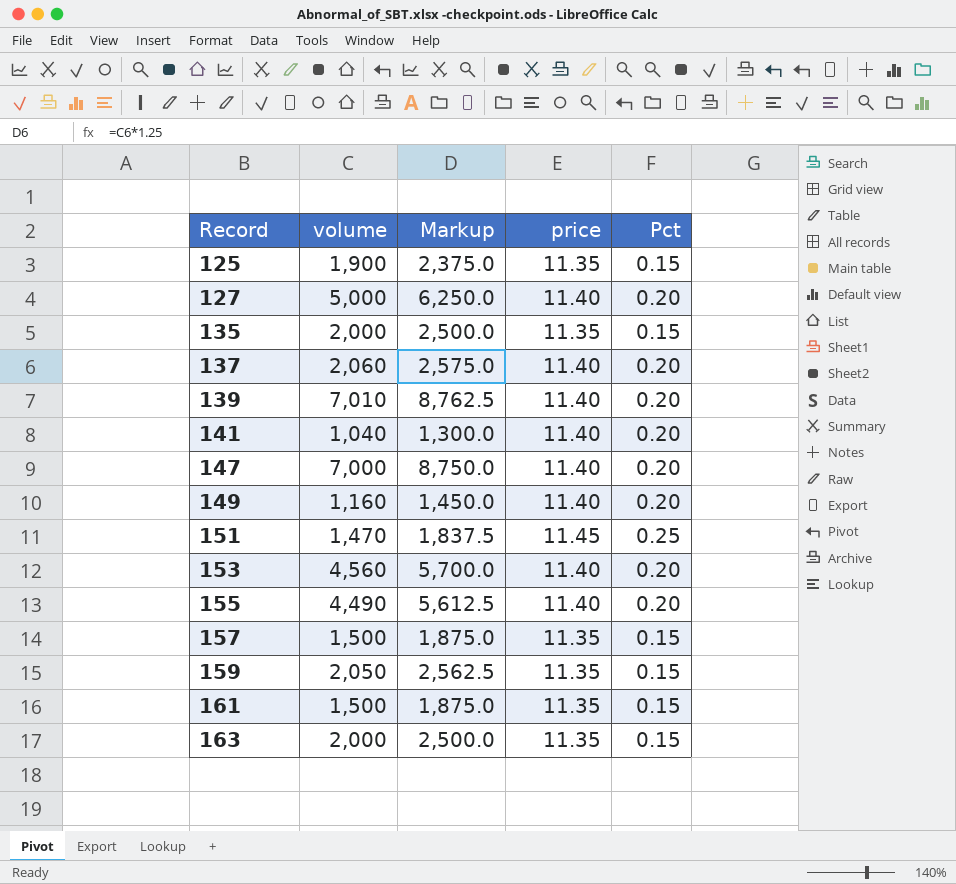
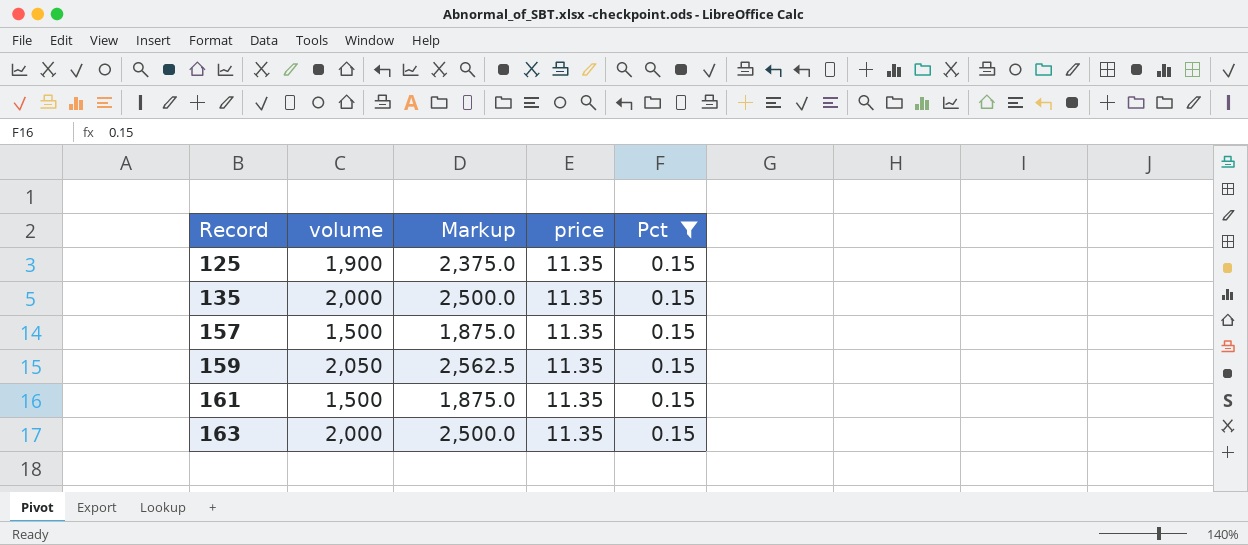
filter: none -> Pct = 0.15

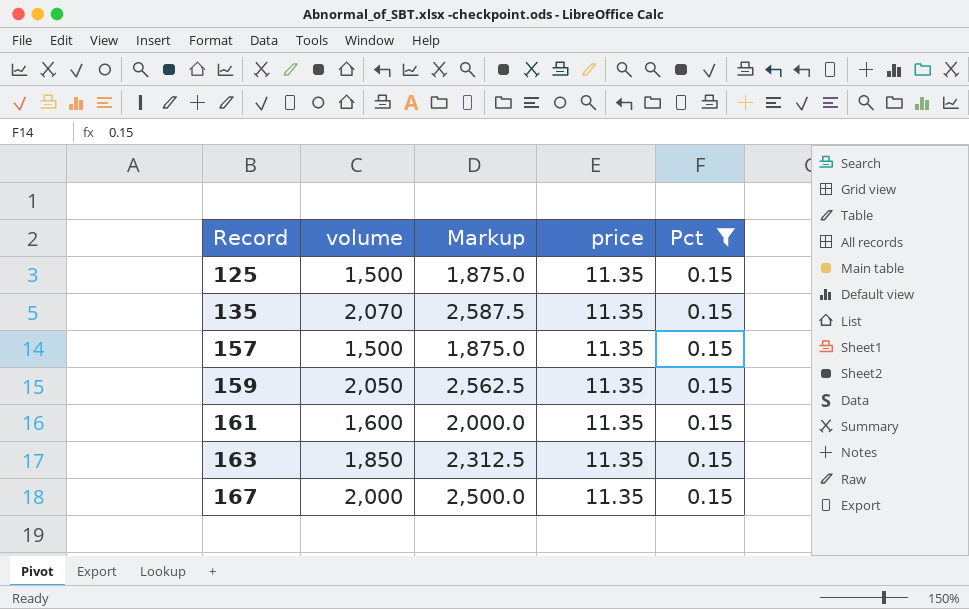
125 | volume: 1,900 -> 1,500
125 | Markup: 2,375.0 -> 1,875.0
135 | volume: 2,000 -> 2,070
135 | Markup: 2,500.0 -> 2,587.5
161 | volume: 1,500 -> 1,600
161 | Markup: 1,875.0 -> 2,000.0
163 | volume: 2,000 -> 1,850
163 | Markup: 2,500.0 -> 2,312.5
row 167: none -> 2,000 | 2,500.0 | 11.35 | 0.15

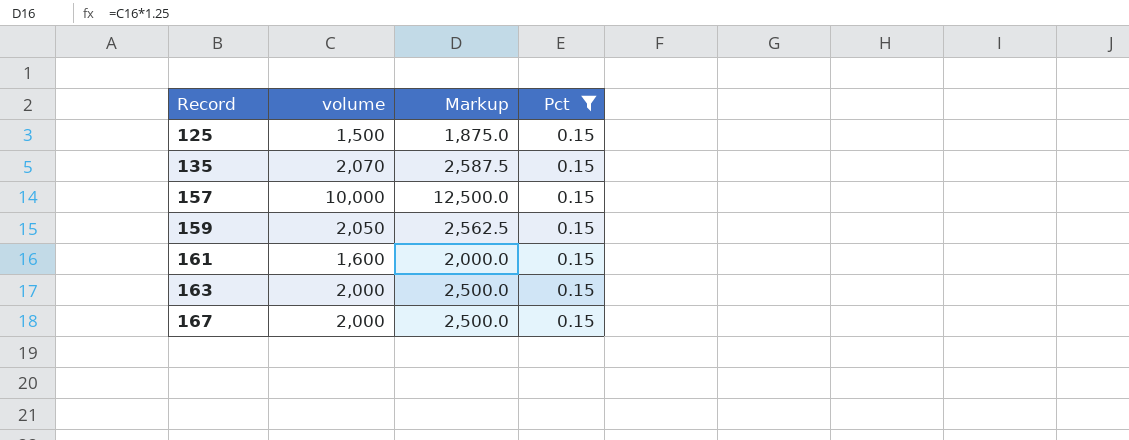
column price | position: 4 -> none
157 | volume: 1,500 -> 10,000
157 | Markup: 1,875.0 -> 12,500.0
163 | volume: 1,850 -> 2,000
163 | Markup: 2,312.5 -> 2,500.0

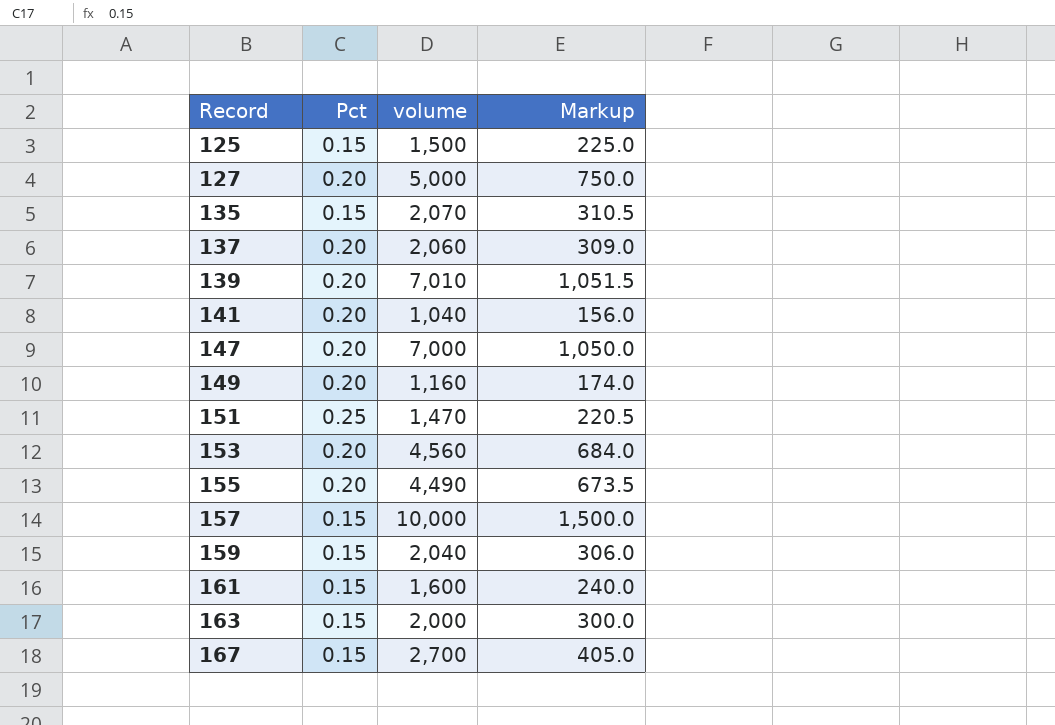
filter: Pct = 0.15 -> none
column Pct | position: 4 -> 2
column Markup | formula: [volume] * 1.25 -> [volume] * 0.15
159 | volume: 2,050 -> 2,040
167 | volume: 2,000 -> 2,700

